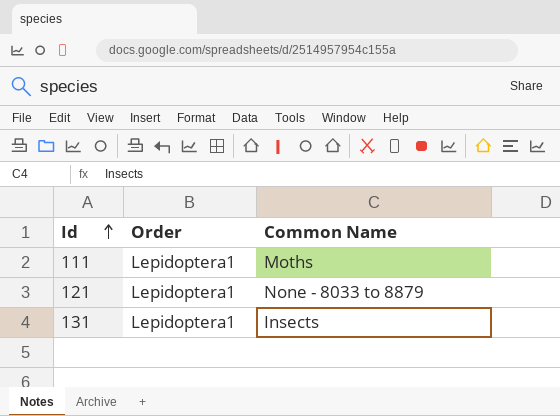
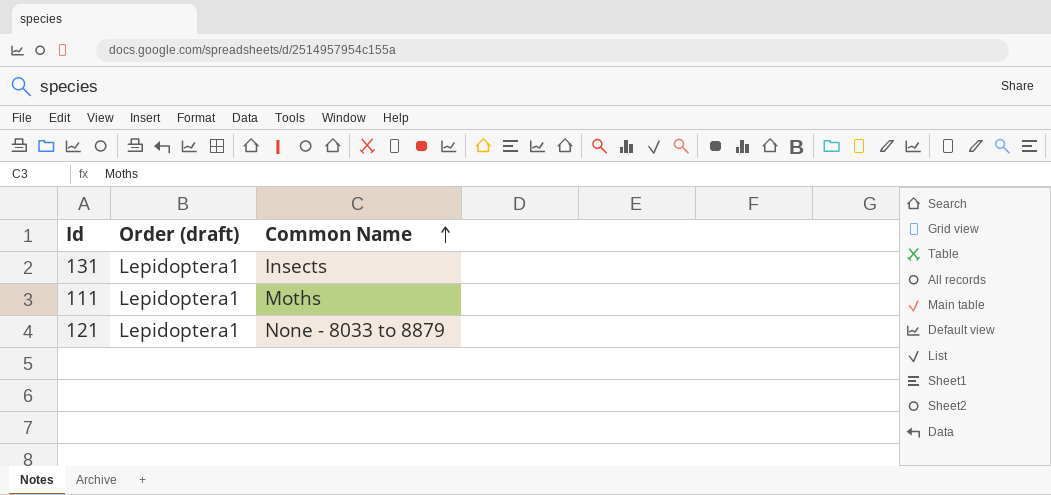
row order: Id ascending -> Common Name ascending
column name: Order -> Order (draft)

